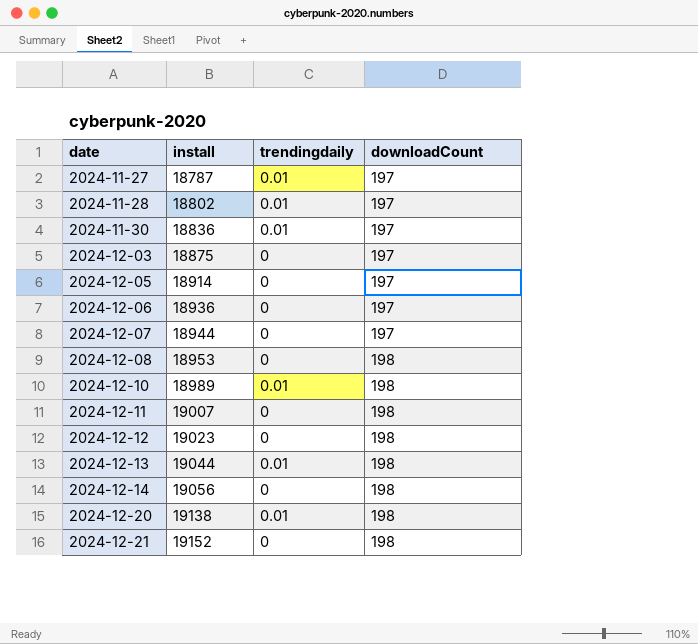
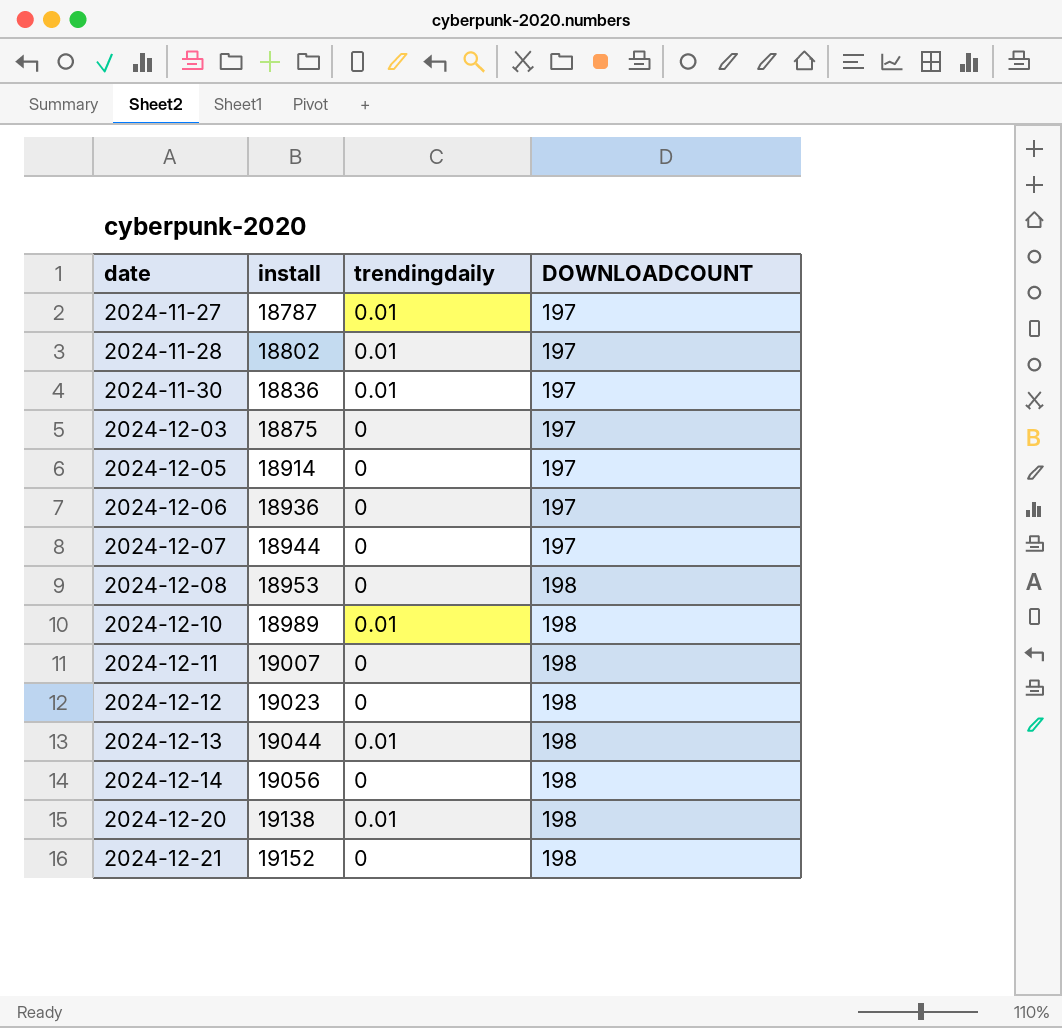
column name: downloadCount -> DOWNLOADCOUNT

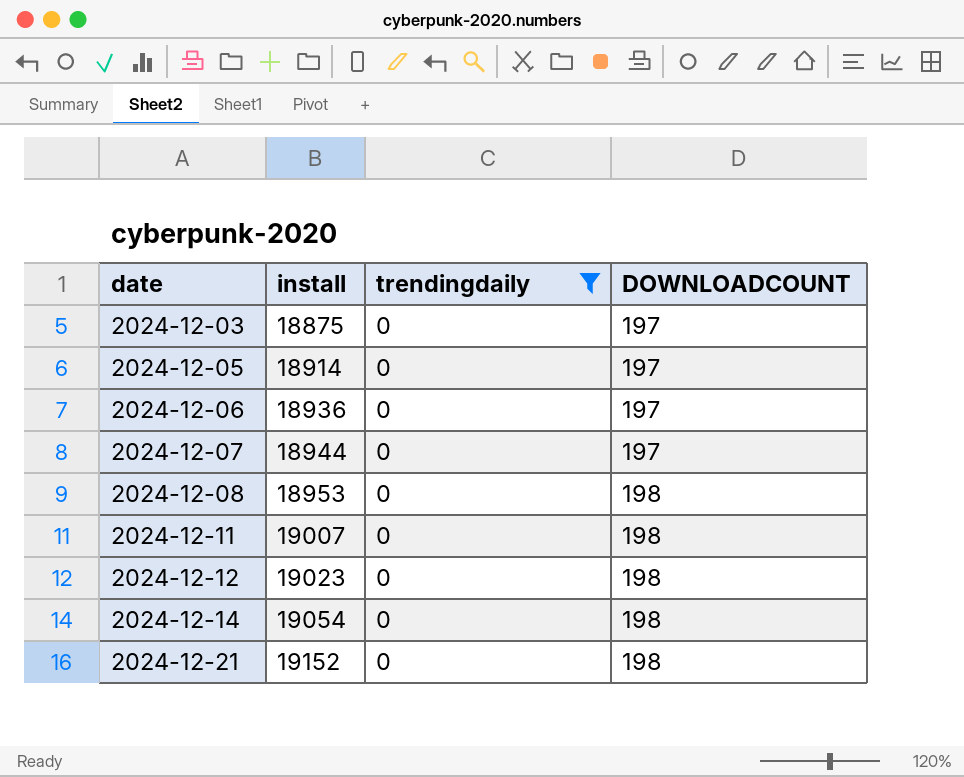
filter: none -> trendingdaily = 0
2024-12-14 | install: 19056 -> 19054

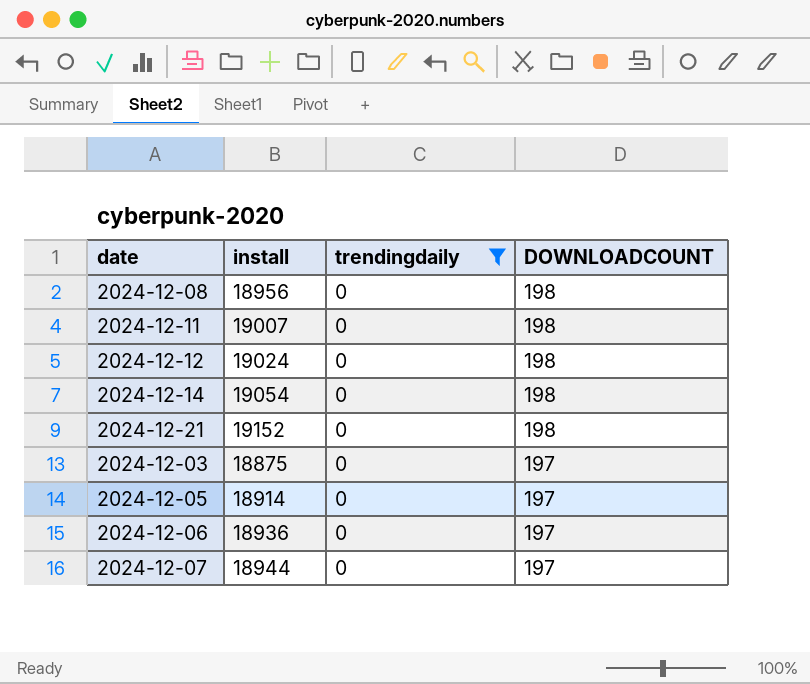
row order: date ascending -> DOWNLOADCOUNT descending
2024-12-08 | install: 18953 -> 18956
2024-12-12 | install: 19023 -> 19024

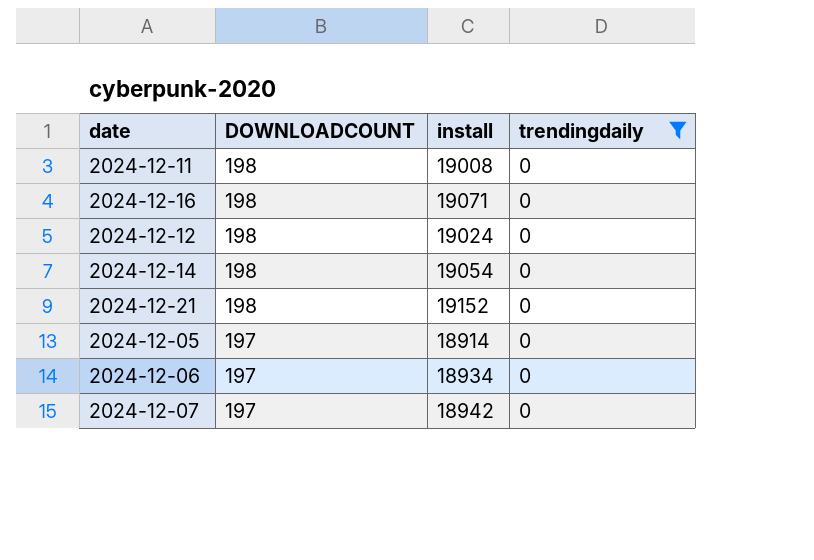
column DOWNLOADCOUNT | position: 4 -> 2
row 2024-12-08: 18956 | 0 | 198 -> none
row 2024-12-03: 18875 | 0 | 197 -> none
2024-12-11 | install: 19007 -> 19008
row 2024-12-16: none -> 198 | 19071 | 0
2024-12-06 | install: 18936 -> 18934
2024-12-07 | install: 18944 -> 18942

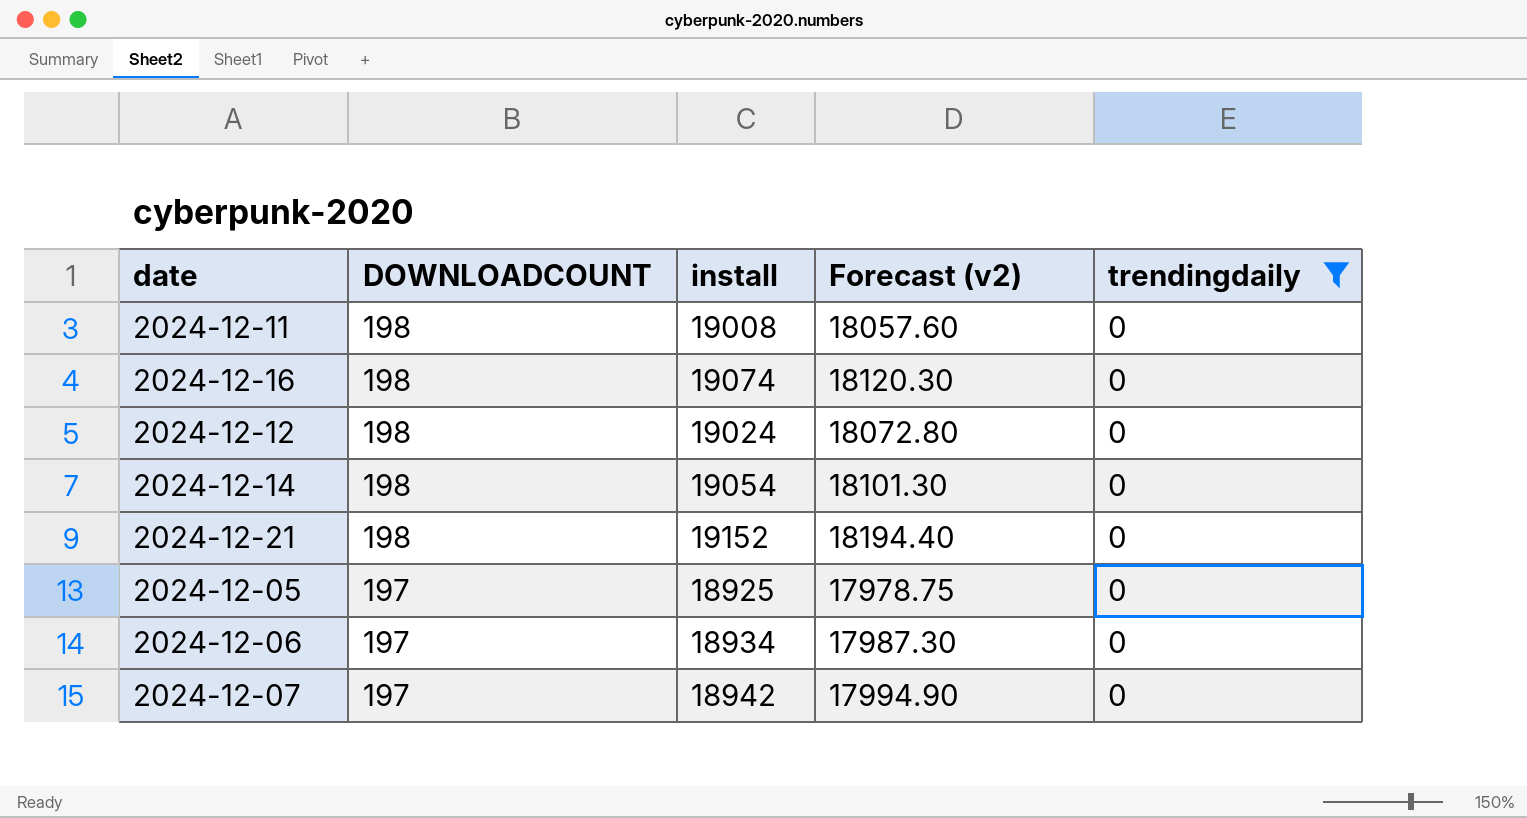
column Forecast (v2) | formula: none -> [install] * 0.95
2024-12-16 | install: 19071 -> 19074
2024-12-05 | install: 18914 -> 18925

